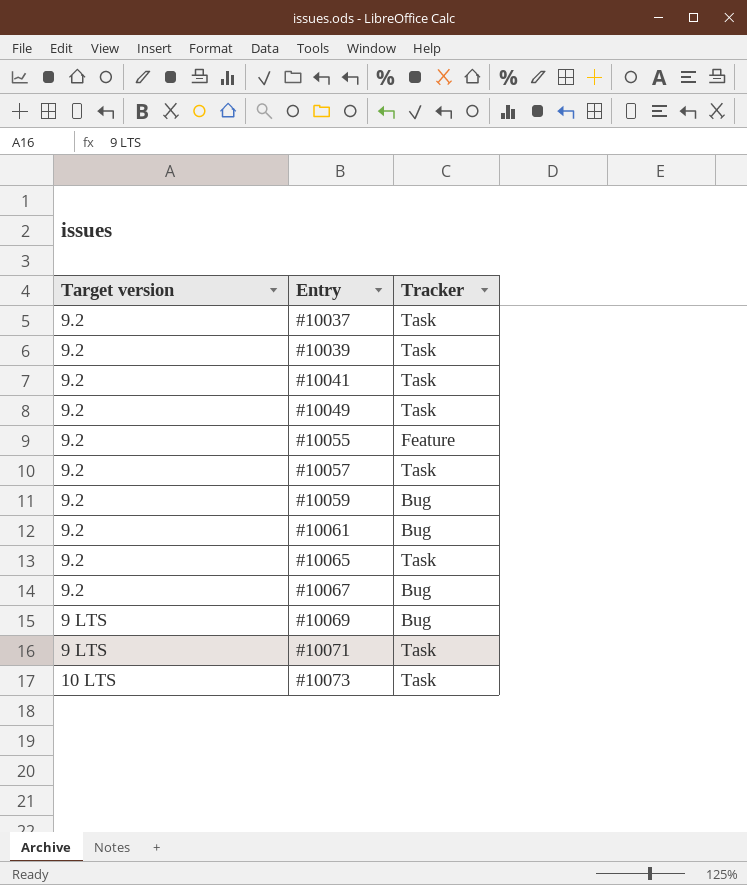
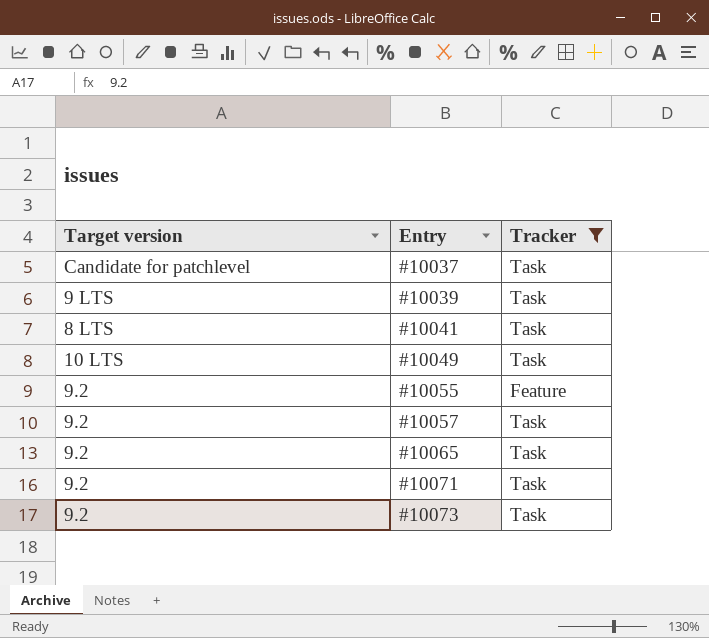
filter: none -> Tracker != Bug
#10037 | Target version: 9.2 -> Candidate for patchlevel
#10039 | Target version: 9.2 -> 9 LTS
#10041 | Target version: 9.2 -> 8 LTS
#10049 | Target version: 9.2 -> 10 LTS
#10071 | Target version: 9 LTS -> 9.2
#10073 | Target version: 10 LTS -> 9.2

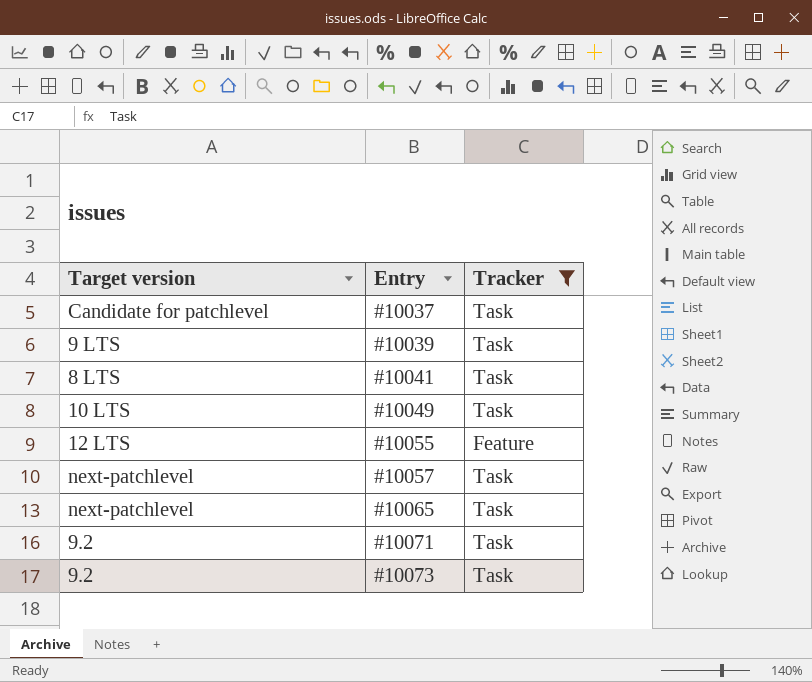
#10055 | Target version: 9.2 -> 12 LTS
#10057 | Target version: 9.2 -> next-patchlevel
#10065 | Target version: 9.2 -> next-patchlevel

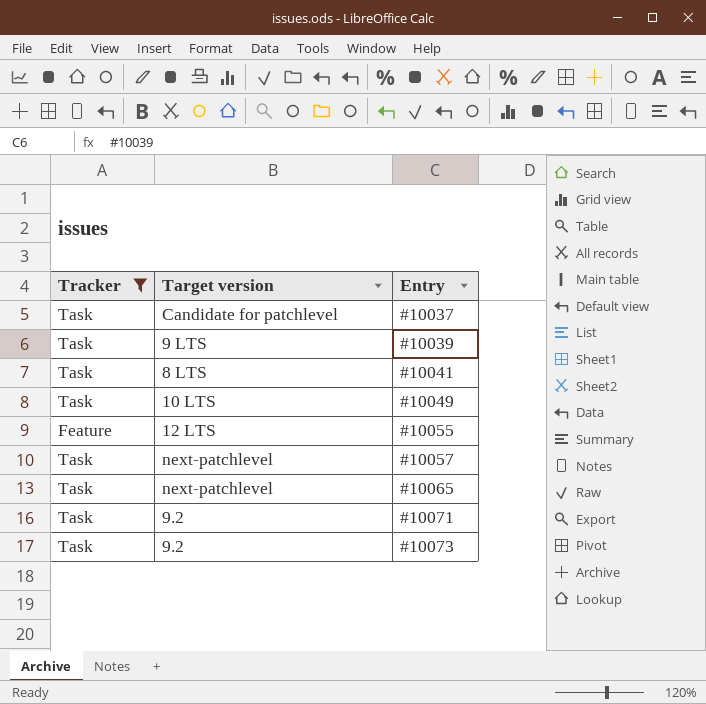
column Tracker | position: 3 -> 1

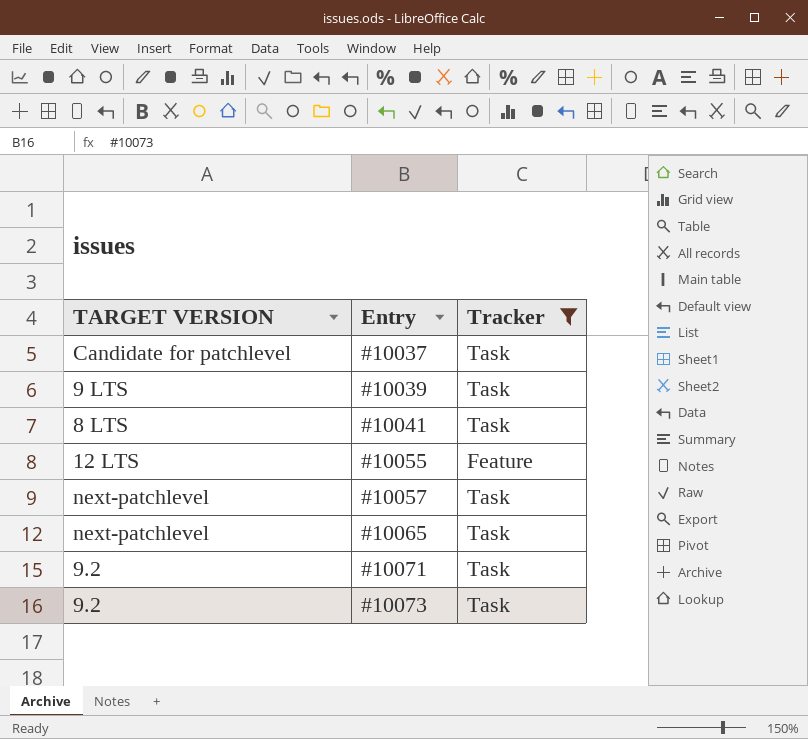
column name: Target version -> TARGET VERSION
column Tracker | position: 1 -> 3
row #10049: Task | 10 LTS -> none

